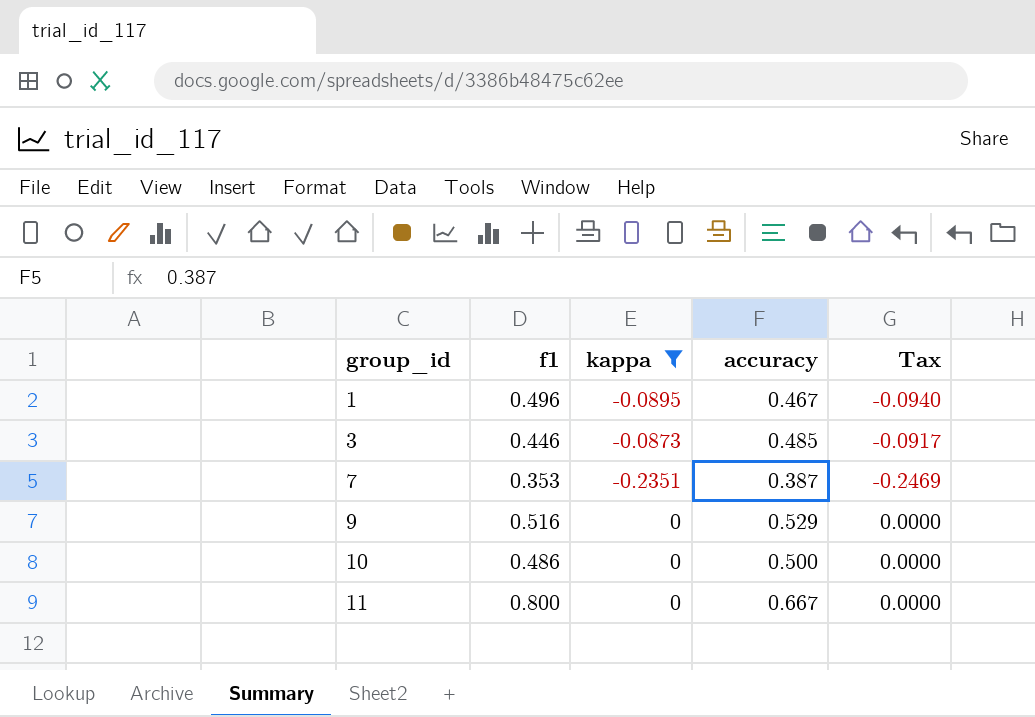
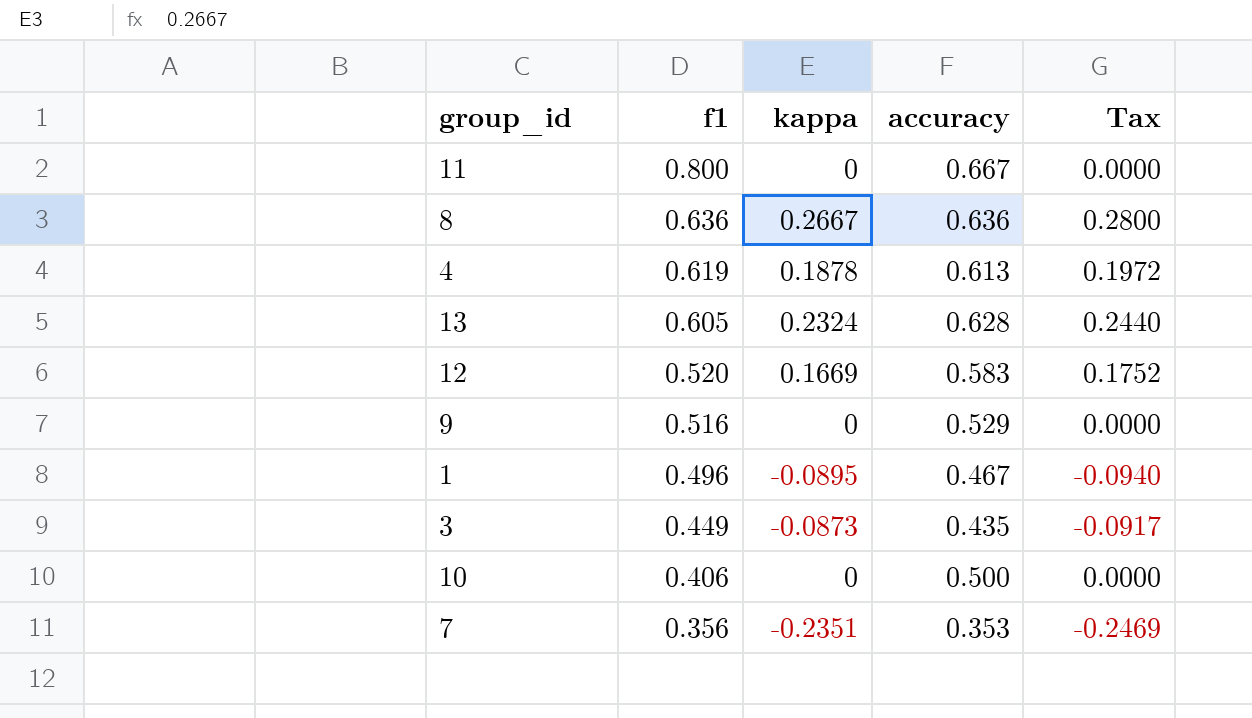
filter: kappa <= 0 -> none
row order: group_id ascending -> f1 descending
3 | f1: 0.446 -> 0.449
3 | accuracy: 0.485 -> 0.435
10 | f1: 0.486 -> 0.406
7 | f1: 0.353 -> 0.356
7 | accuracy: 0.387 -> 0.353

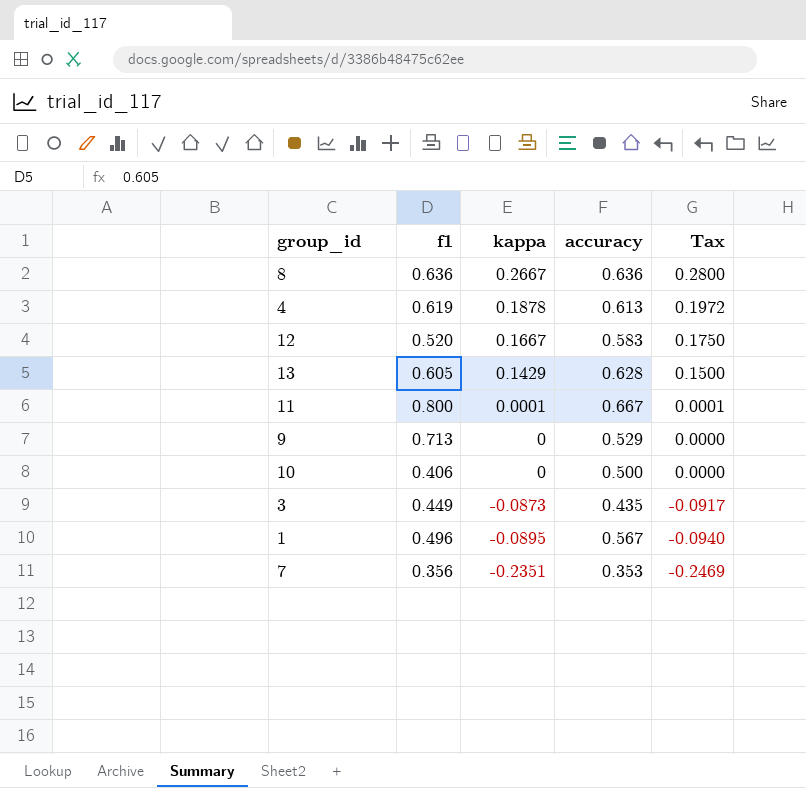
row order: f1 descending -> kappa descending
12 | kappa: 0.1669 -> 0.1667
12 | Tax: 0.1752 -> 0.1750
13 | kappa: 0.2324 -> 0.1429
13 | Tax: 0.2440 -> 0.1500
11 | kappa: 0 -> 0.0001
11 | Tax: 0.0000 -> 0.0001
9 | f1: 0.516 -> 0.713
1 | accuracy: 0.467 -> 0.567

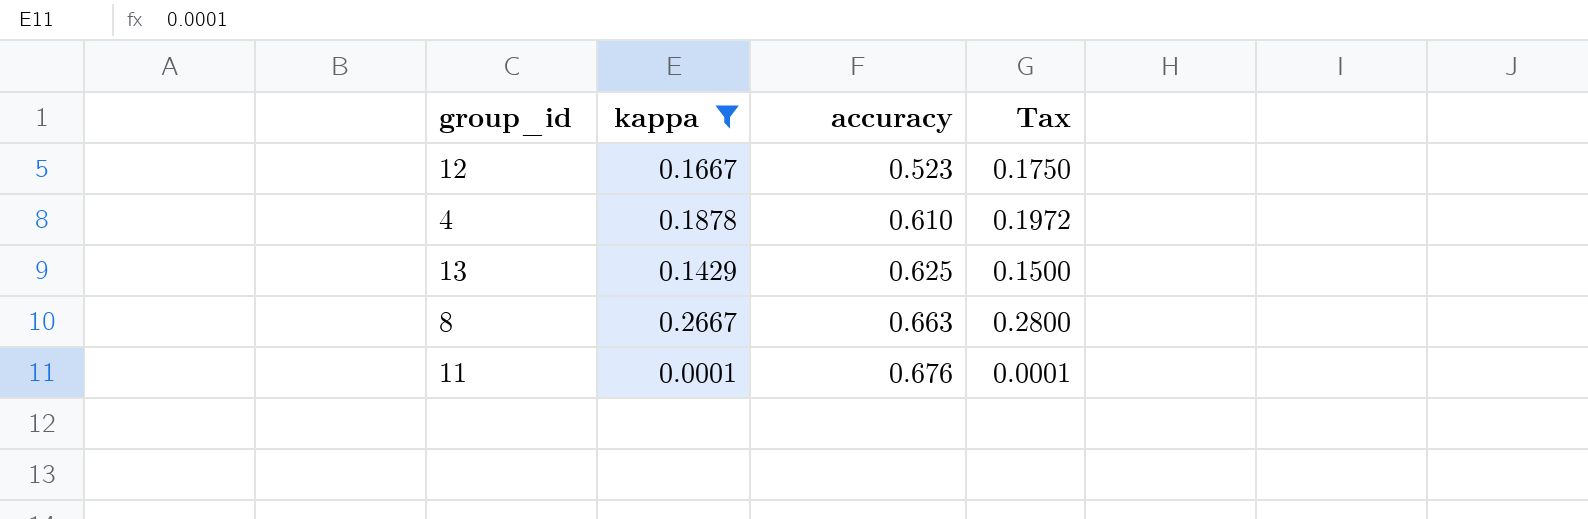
filter: none -> kappa >= 0.0001
row order: kappa descending -> accuracy ascending
column f1 | position: 2 -> none
12 | accuracy: 0.583 -> 0.523
4 | accuracy: 0.613 -> 0.610
13 | accuracy: 0.628 -> 0.625
8 | accuracy: 0.636 -> 0.663
11 | accuracy: 0.667 -> 0.676

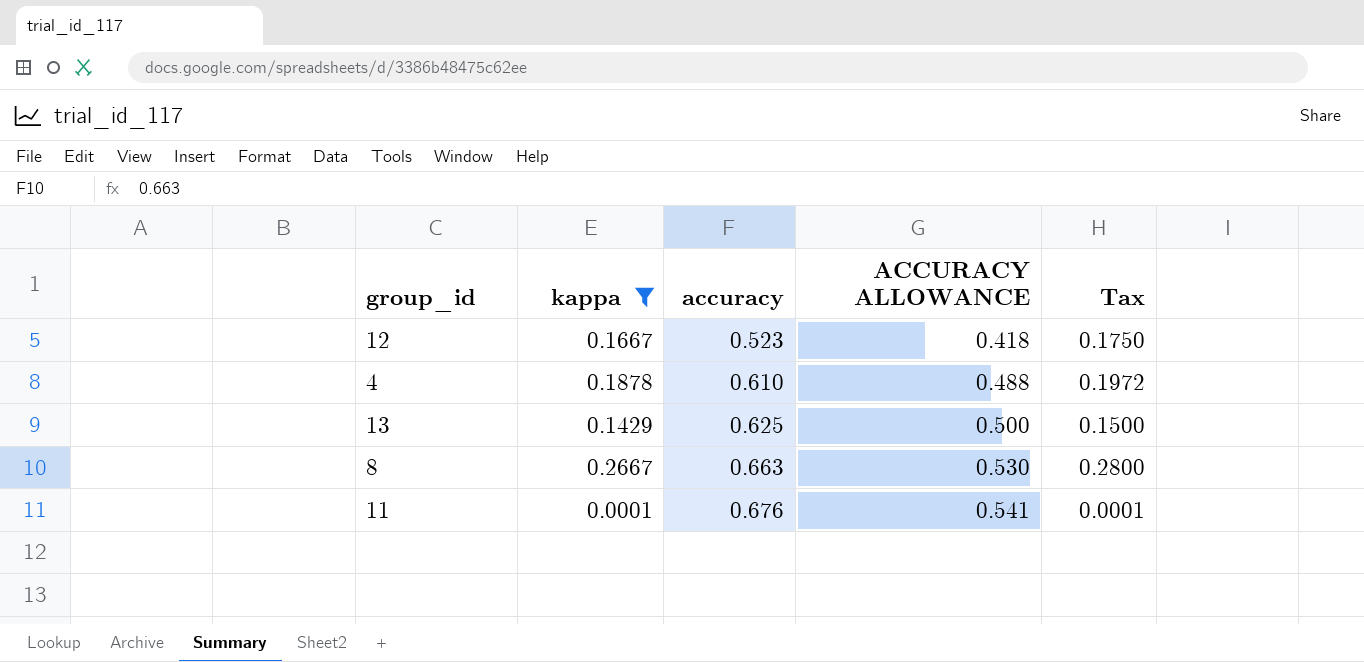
column ACCURACY ALLOWANCE | formula: none -> [accuracy] * 0.8

